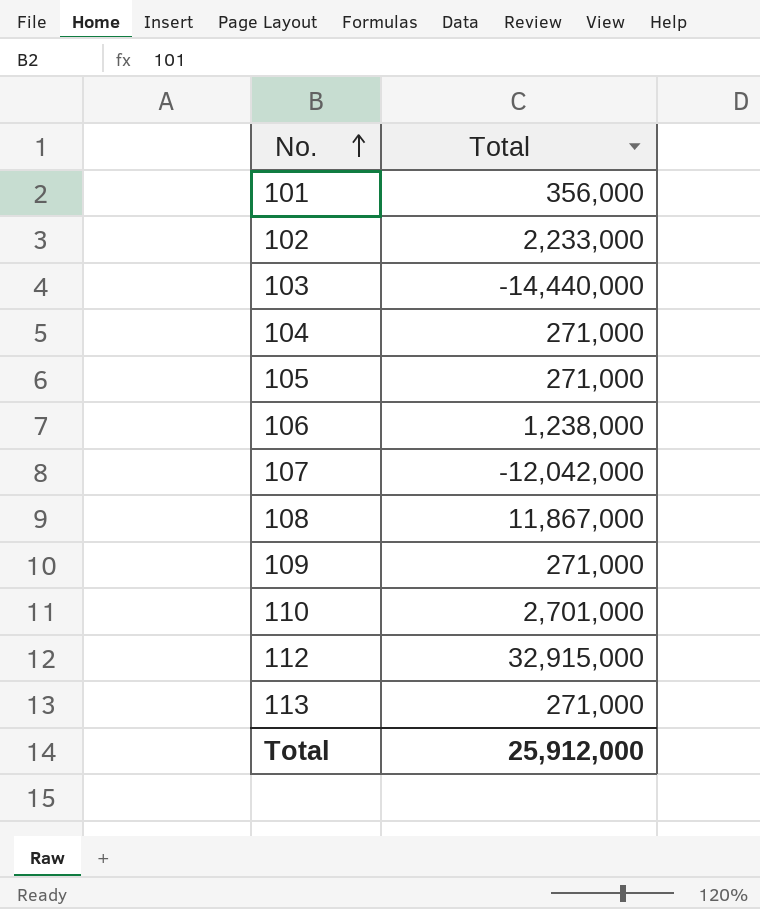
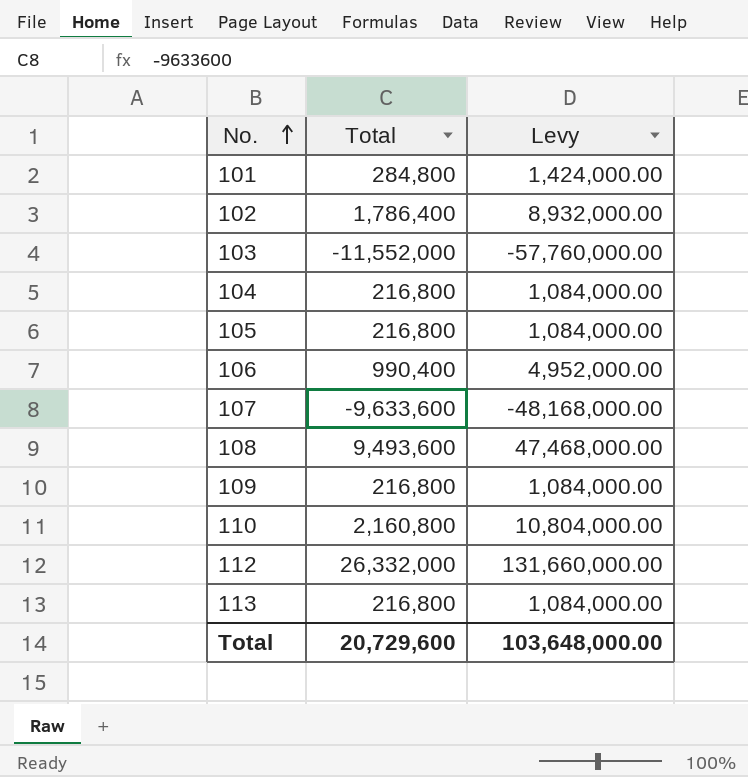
column Levy | formula: none -> [Total] * 5
101 | Total: 356,000 -> 284,800
102 | Total: 2,233,000 -> 1,786,400
103 | Total: -14,440,000 -> -11,552,000
104 | Total: 271,000 -> 216,800
105 | Total: 271,000 -> 216,800
106 | Total: 1,238,000 -> 990,400
107 | Total: -12,042,000 -> -9,633,600
108 | Total: 11,867,000 -> 9,493,600
109 | Total: 271,000 -> 216,800
110 | Total: 2,701,000 -> 2,160,800
112 | Total: 32,915,000 -> 26,332,000
113 | Total: 271,000 -> 216,800
Total | Total: 25,912,000 -> 20,729,600

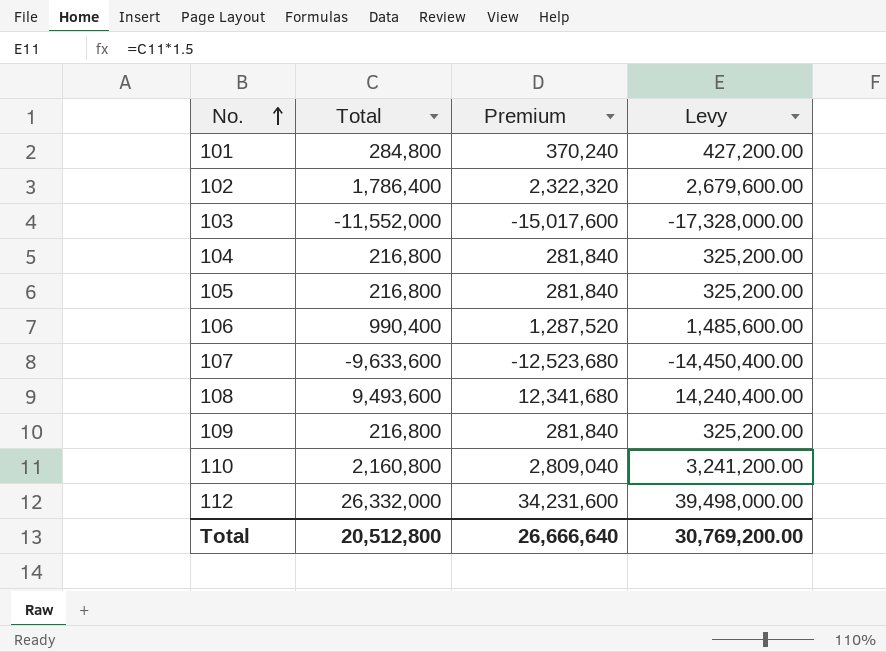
column Premium | formula: none -> [Total] * 1.3
column Levy | formula: [Total] * 5 -> [Total] * 1.5
row 113: 216,800 | 1,084,000.00 -> none
Total | Total: 20,729,600 -> 20,512,800
Total | Levy: 103,648,000.00 -> 30,769,200.00

